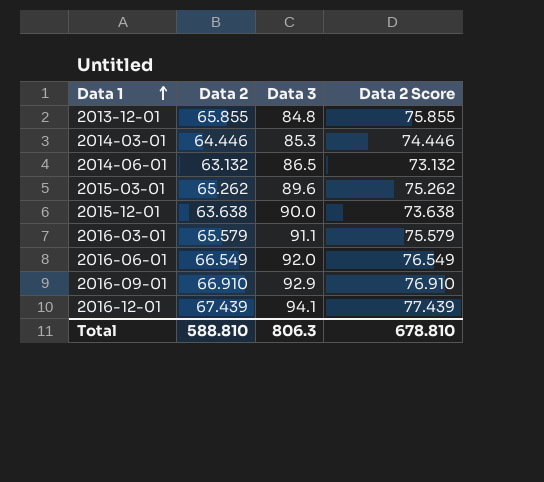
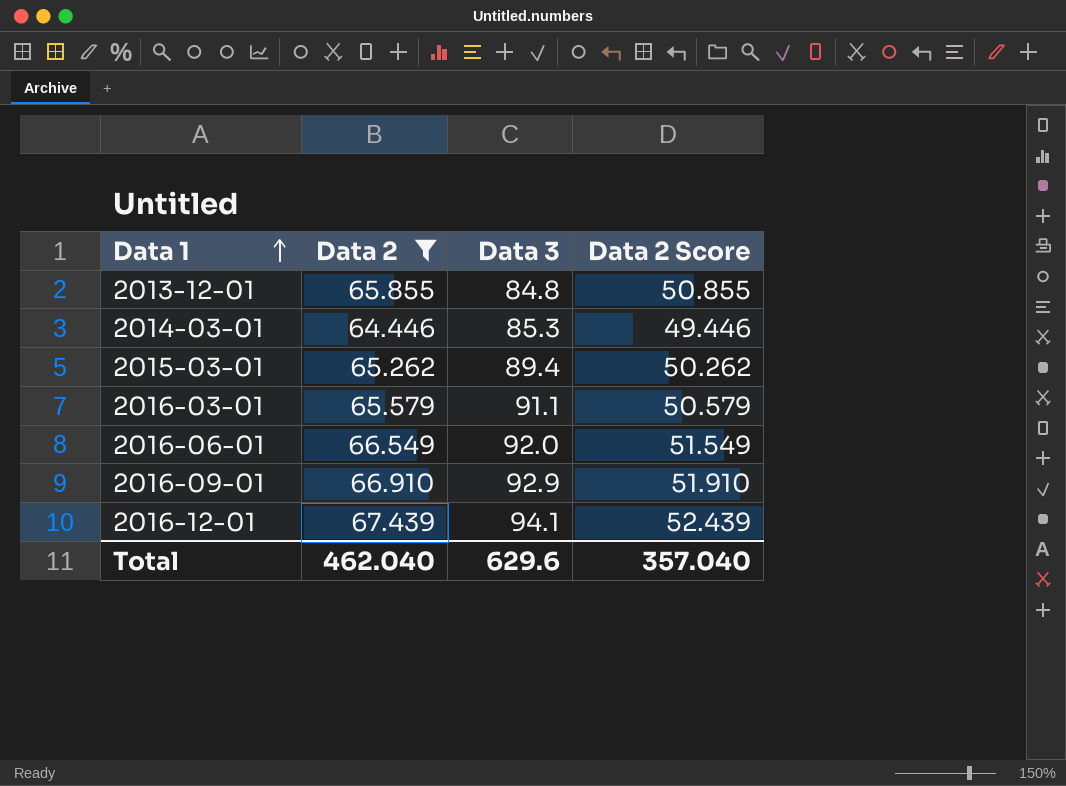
filter: none -> Data 2 >= 64.446
column Data 2 Score | formula: [Data 2] + 10 -> [Data 2] - 15
2015-03-01 | Data 3: 89.6 -> 89.4
Total | Data 2: 588.810 -> 462.040
Total | Data 3: 806.3 -> 629.6
Total | Data 2 Score: 678.810 -> 357.040

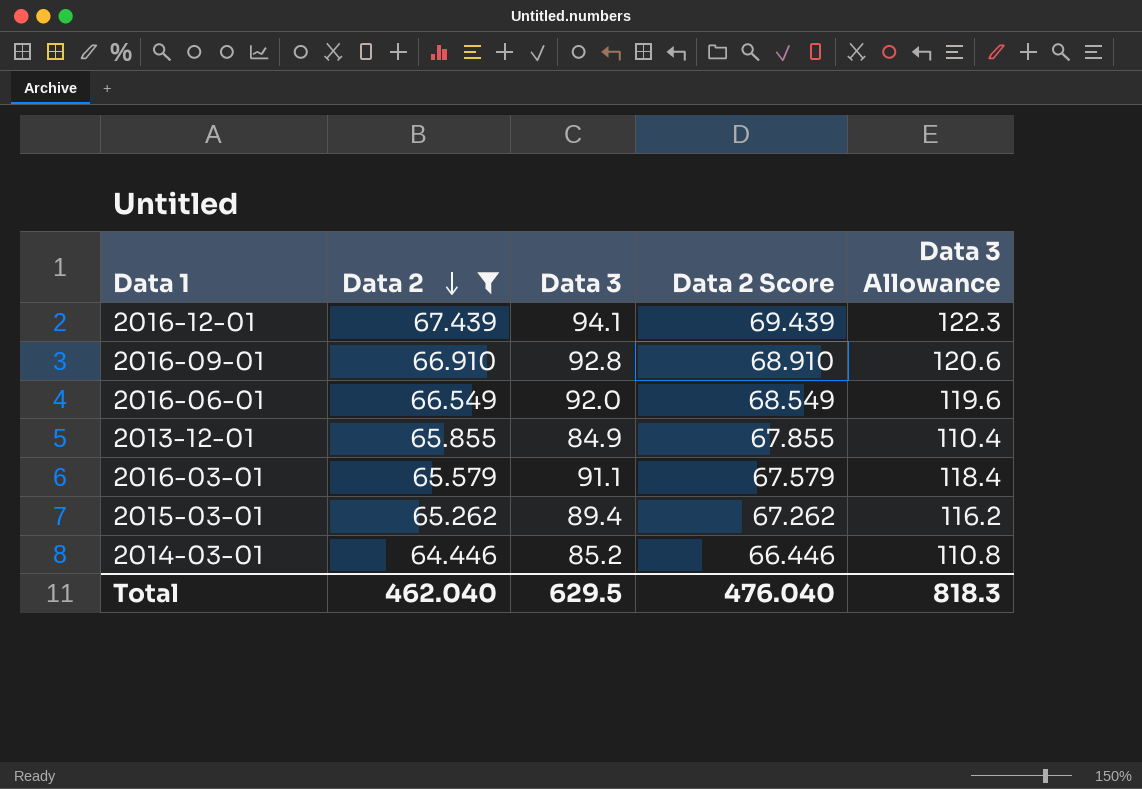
row order: Data 1 ascending -> Data 2 descending
column Data 2 Score | formula: [Data 2] - 15 -> [Data 2] + 2
column Data 3 Allowance | formula: none -> [Data 3] * 1.3
2016-09-01 | Data 3: 92.9 -> 92.8
2013-12-01 | Data 3: 84.8 -> 84.9
2014-03-01 | Data 3: 85.3 -> 85.2
Total | Data 3: 629.6 -> 629.5
Total | Data 2 Score: 357.040 -> 476.040

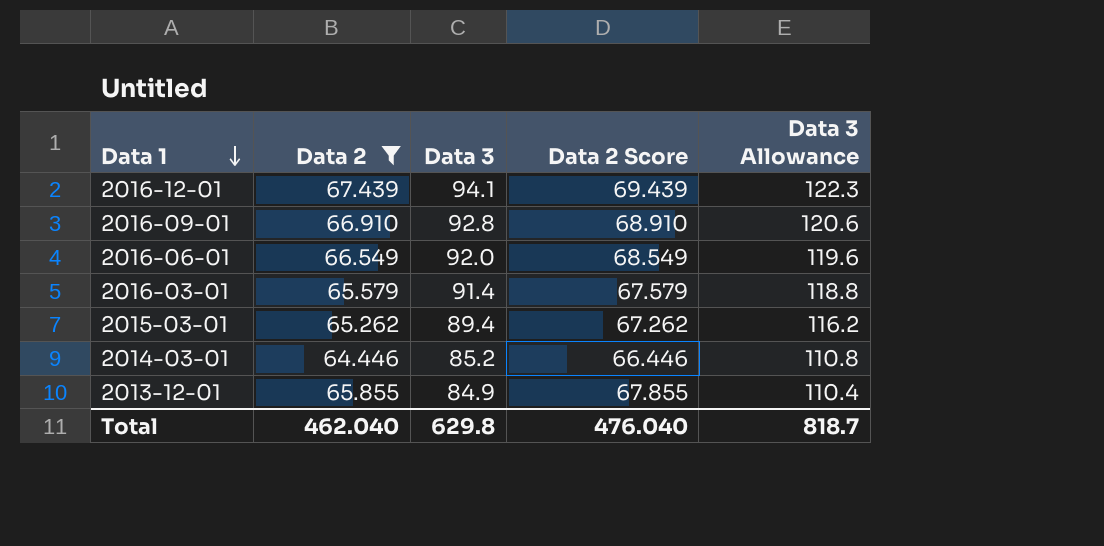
row order: Data 2 descending -> Data 1 descending
2016-03-01 | Data 3: 91.1 -> 91.4
2016-03-01 | Data 3 Allowance: 118.4 -> 118.8
Total | Data 3: 629.5 -> 629.8
Total | Data 3 Allowance: 818.3 -> 818.7

